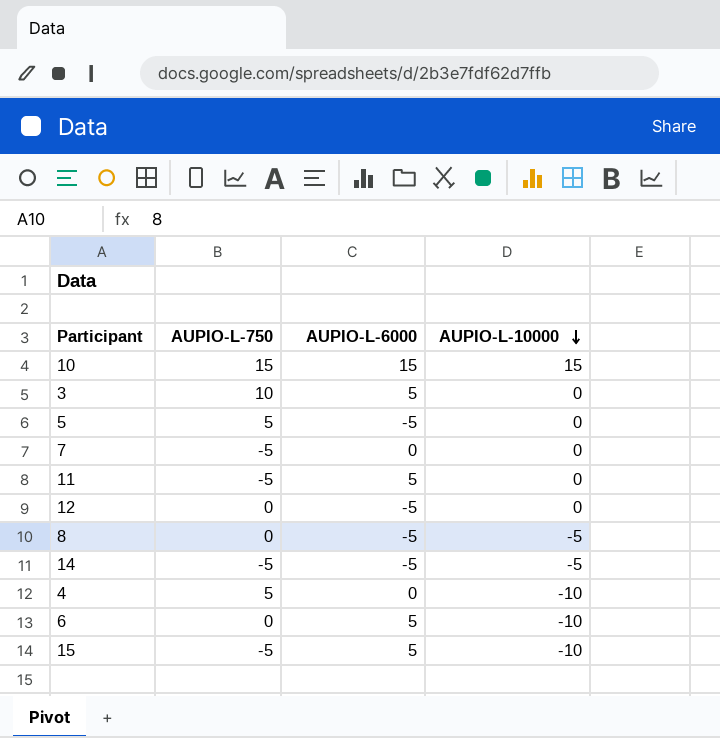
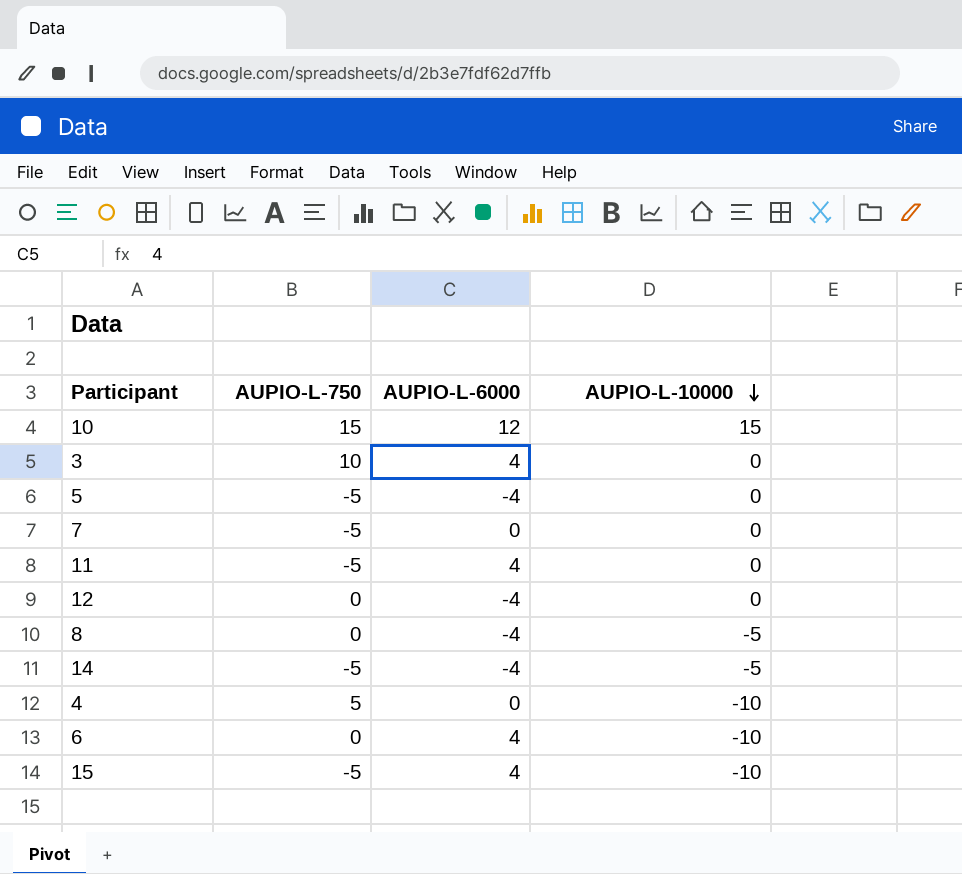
10 | AUPIO-L-6000: 15 -> 12
3 | AUPIO-L-6000: 5 -> 4
5 | AUPIO-L-750: 5 -> -5
5 | AUPIO-L-6000: -5 -> -4
11 | AUPIO-L-6000: 5 -> 4
12 | AUPIO-L-6000: -5 -> -4
8 | AUPIO-L-6000: -5 -> -4
14 | AUPIO-L-6000: -5 -> -4
6 | AUPIO-L-6000: 5 -> 4
15 | AUPIO-L-6000: 5 -> 4

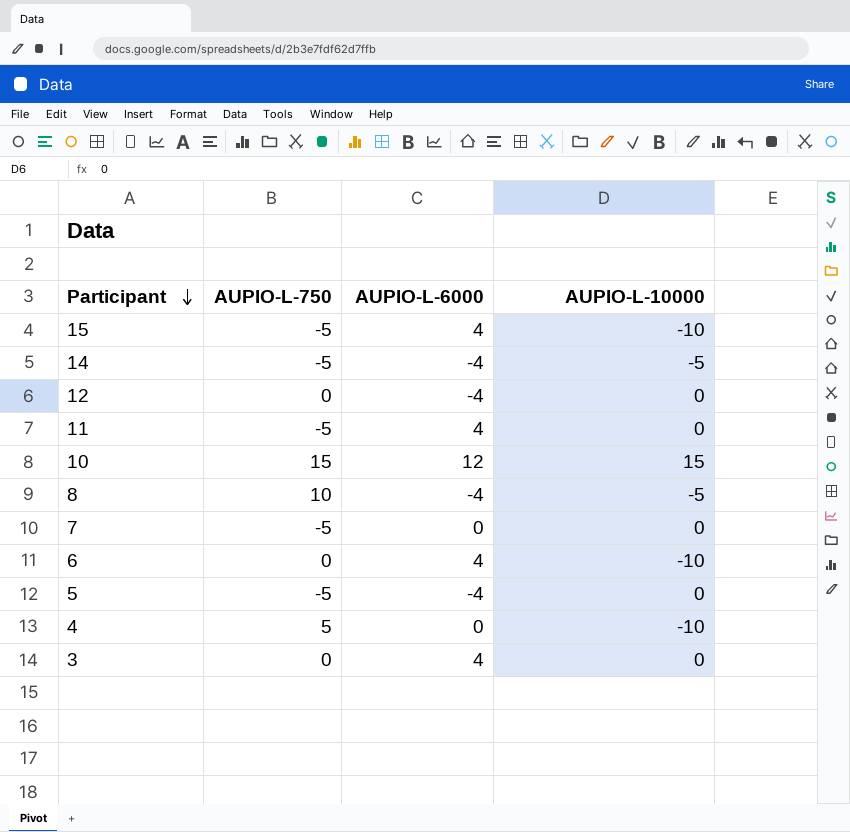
row order: AUPIO-L-10000 descending -> Participant descending
8 | AUPIO-L-750: 0 -> 10
3 | AUPIO-L-750: 10 -> 0

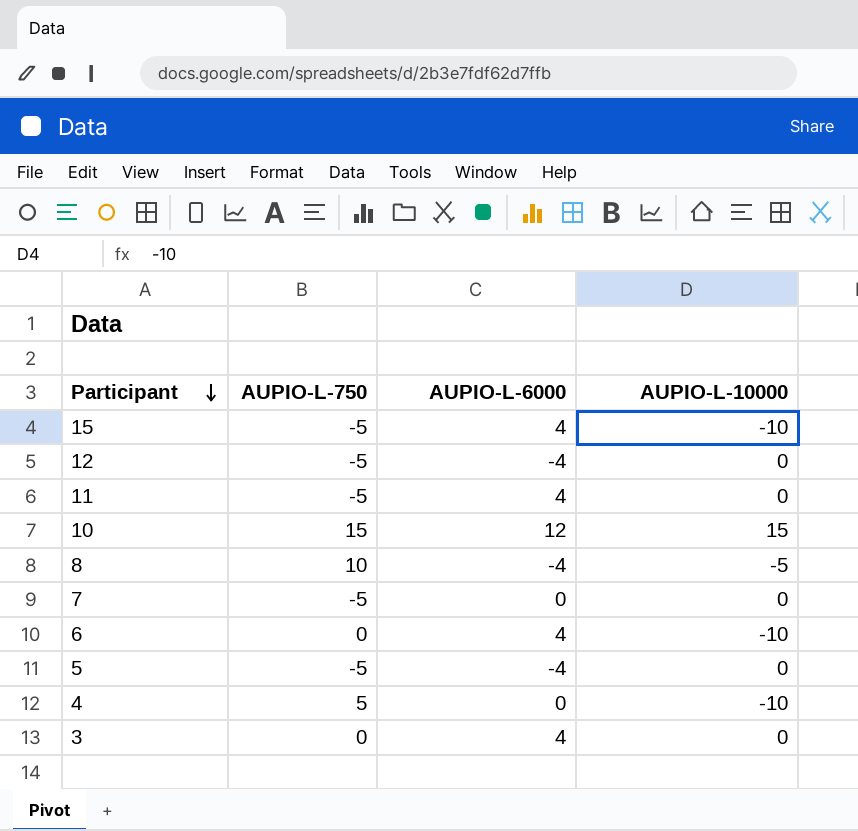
row 14: -5 | -4 | -5 -> none
12 | AUPIO-L-750: 0 -> -5

